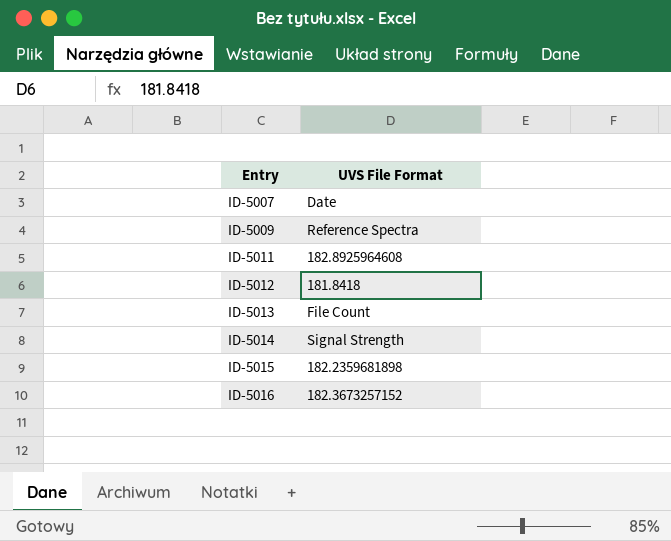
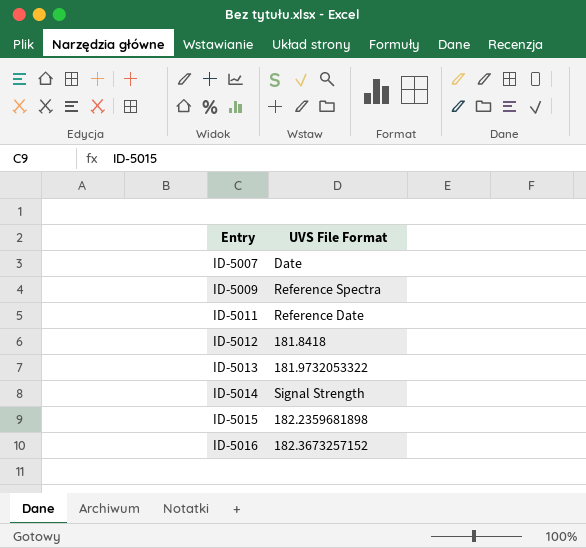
ID-5011 | UVS File Format: 182.8925964608 -> Reference Date
ID-5013 | UVS File Format: File Count -> 181.9732053322

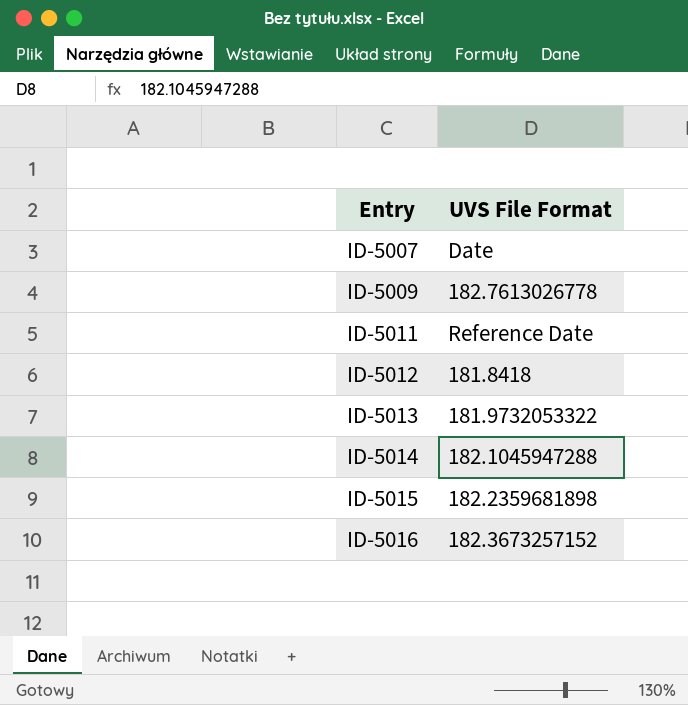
ID-5009 | UVS File Format: Reference Spectra -> 182.7613026778
ID-5014 | UVS File Format: Signal Strength -> 182.1045947288

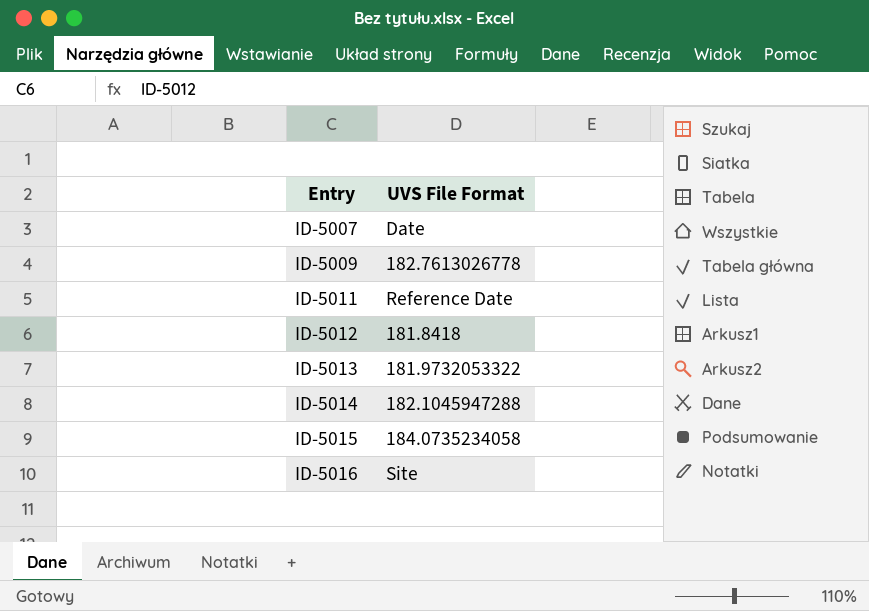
ID-5015 | UVS File Format: 182.2359681898 -> 184.0735234058
ID-5016 | UVS File Format: 182.3673257152 -> Site

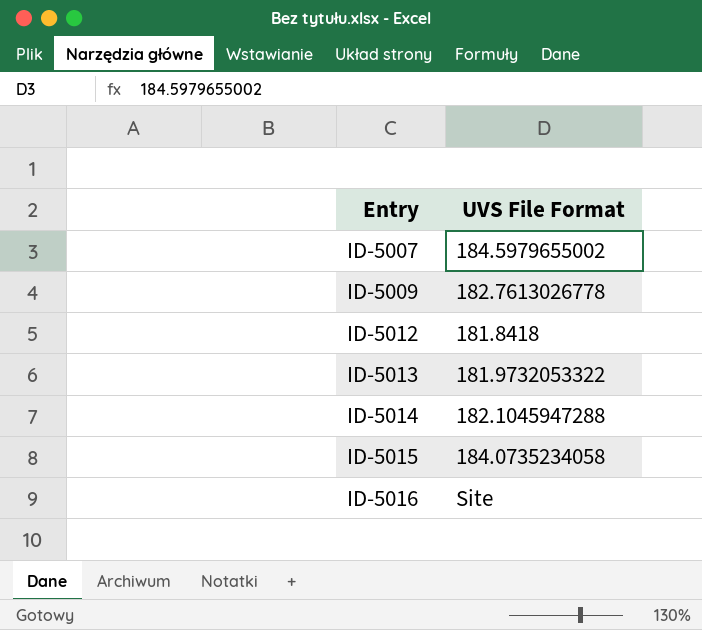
row ID-5011: Reference Date -> none
ID-5007 | UVS File Format: Date -> 184.5979655002

